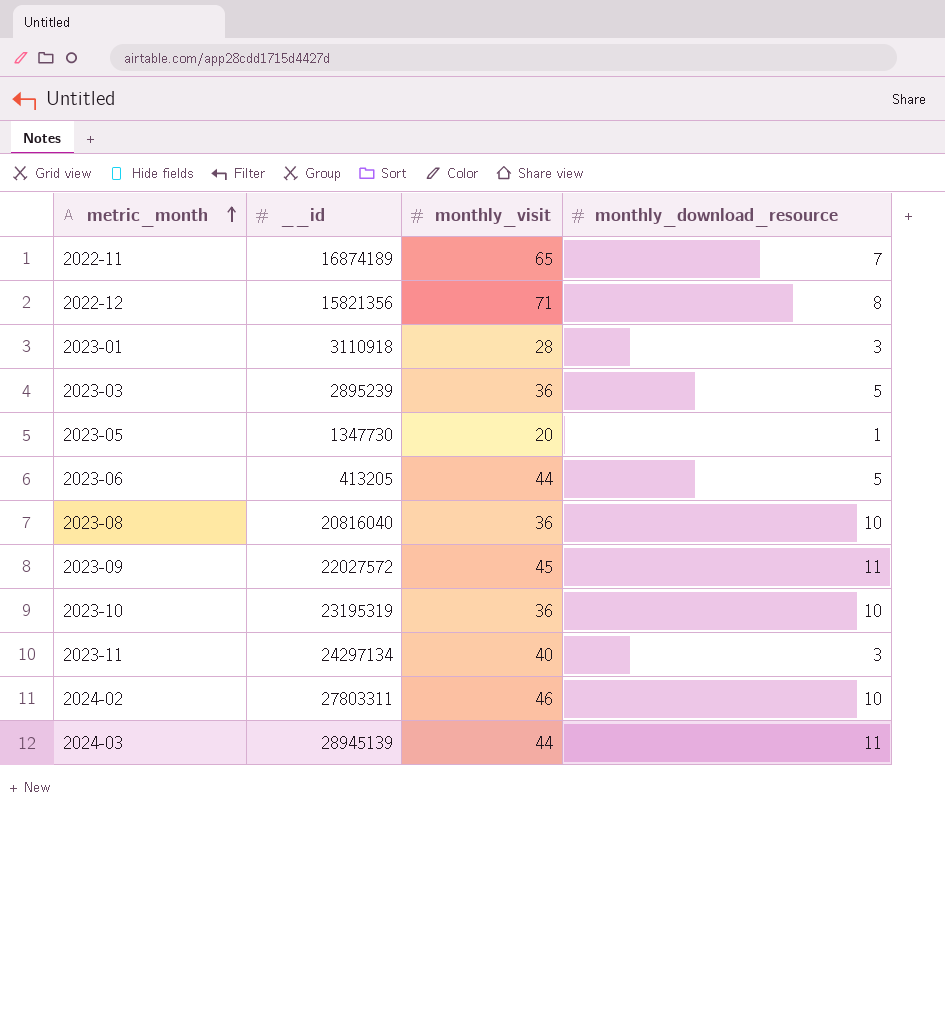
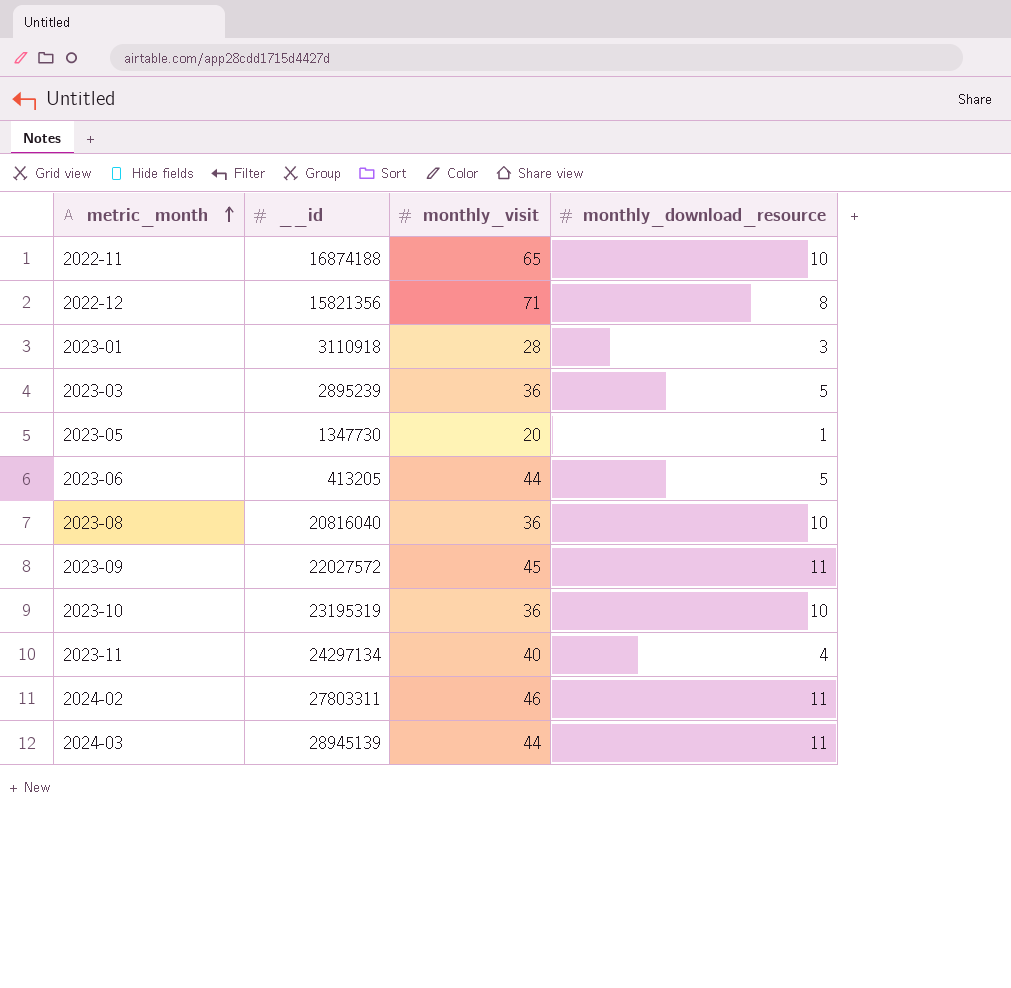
2022-11 | __id: 16874189 -> 16874188
2022-11 | monthly_download_resource: 7 -> 10
2023-11 | monthly_download_resource: 3 -> 4
2024-02 | monthly_download_resource: 10 -> 11

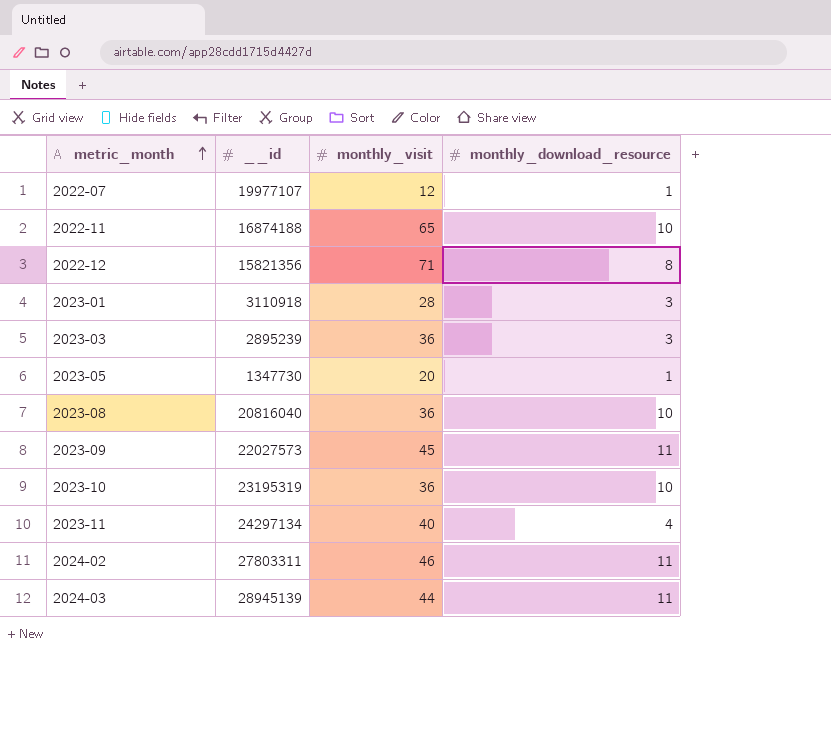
row 2023-06: 413205 | 44 | 5 -> none
row 2022-07: none -> 19977107 | 12 | 1
2023-03 | monthly_download_resource: 5 -> 3
2023-09 | __id: 22027572 -> 22027573

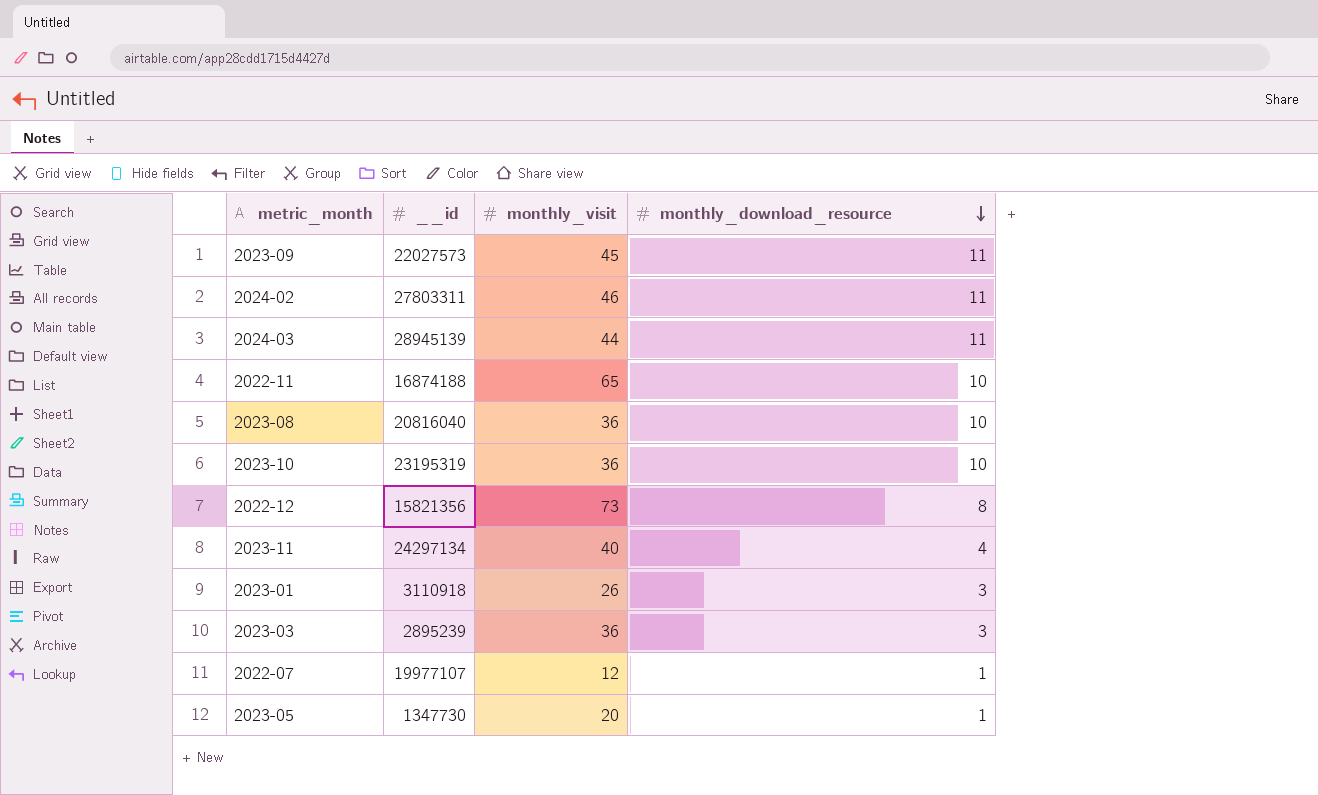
row order: metric_month ascending -> monthly_download_resource descending
2022-12 | monthly_visit: 71 -> 73
2023-01 | monthly_visit: 28 -> 26

